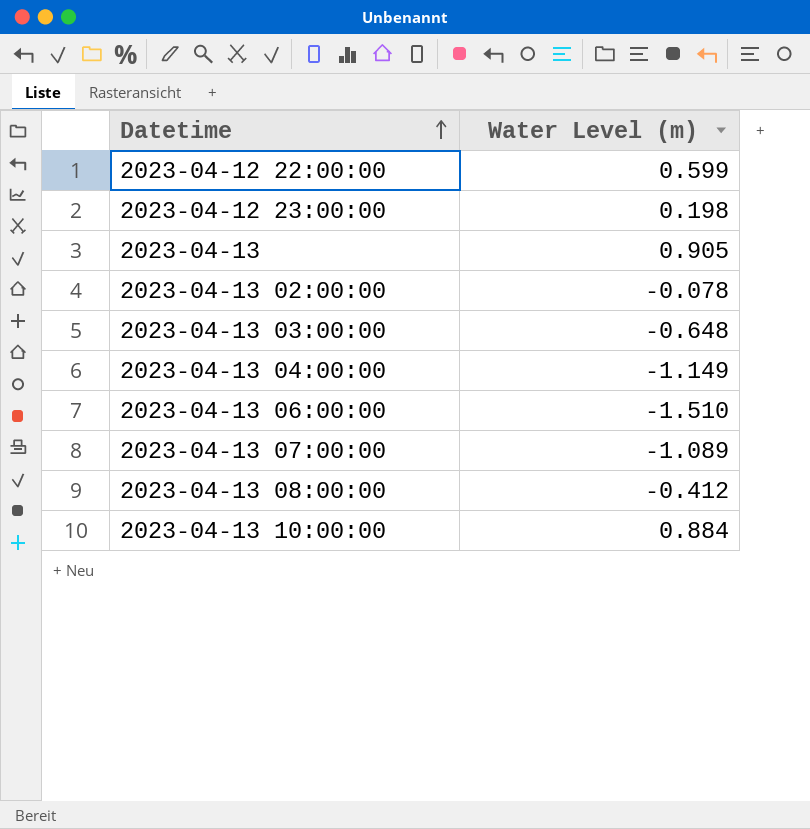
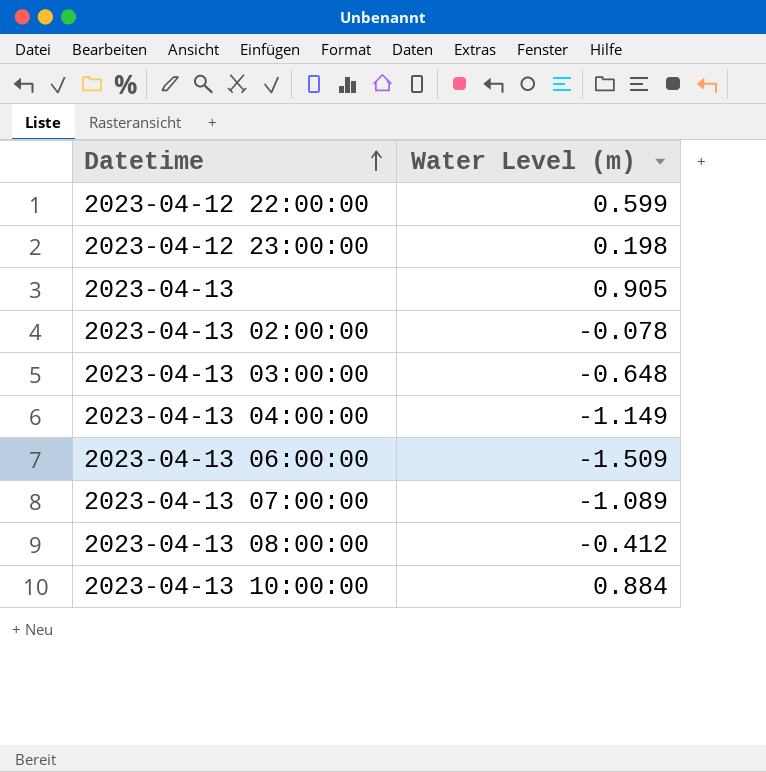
2023-04-13 06:00:00 | Water Level (m): -1.510 -> -1.509

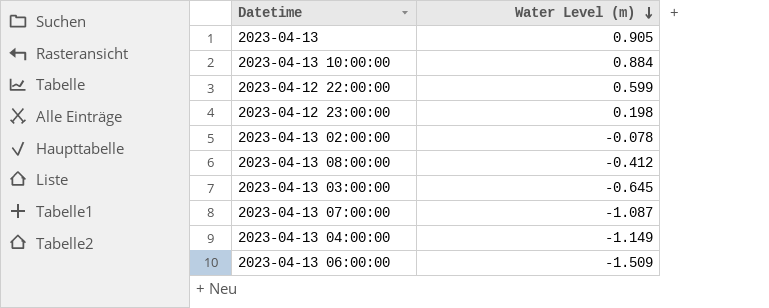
row order: Datetime ascending -> Water Level (m) descending
2023-04-13 03:00:00 | Water Level (m): -0.648 -> -0.645
2023-04-13 07:00:00 | Water Level (m): -1.089 -> -1.087

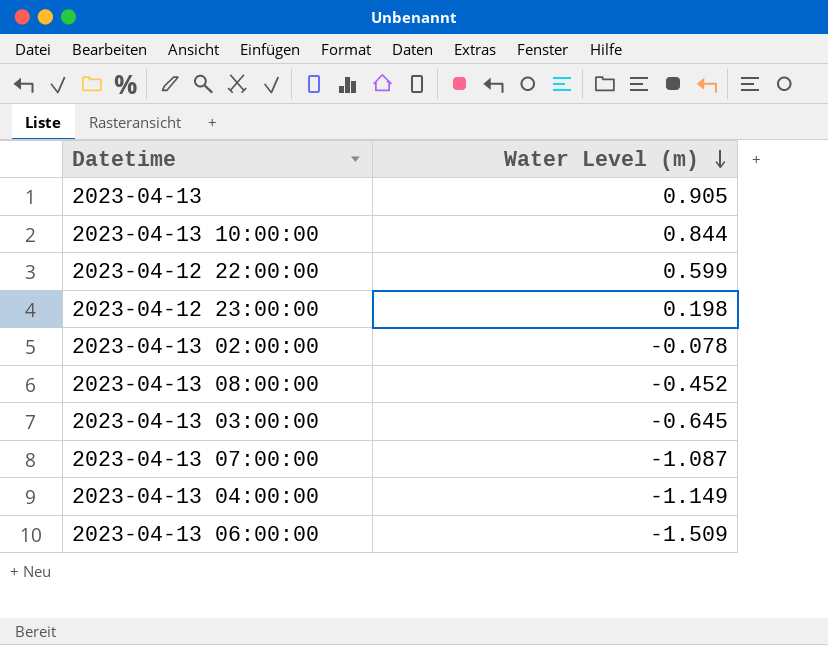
2023-04-13 10:00:00 | Water Level (m): 0.884 -> 0.844
2023-04-13 08:00:00 | Water Level (m): -0.412 -> -0.452

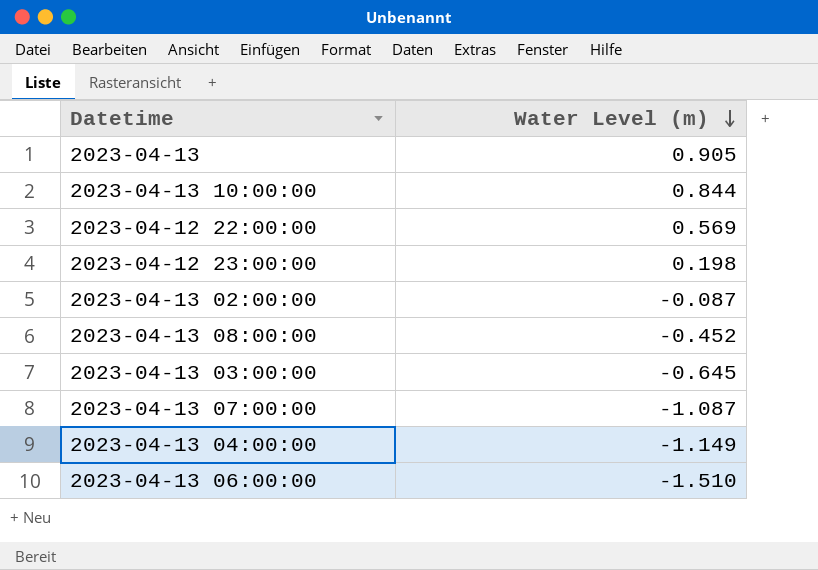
2023-04-12 22:00:00 | Water Level (m): 0.599 -> 0.569
2023-04-13 02:00:00 | Water Level (m): -0.078 -> -0.087
2023-04-13 06:00:00 | Water Level (m): -1.509 -> -1.510

